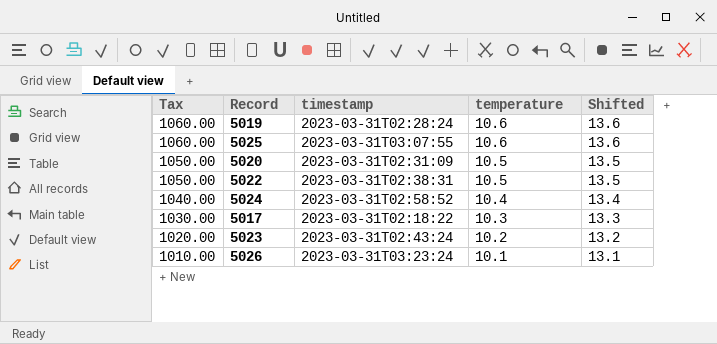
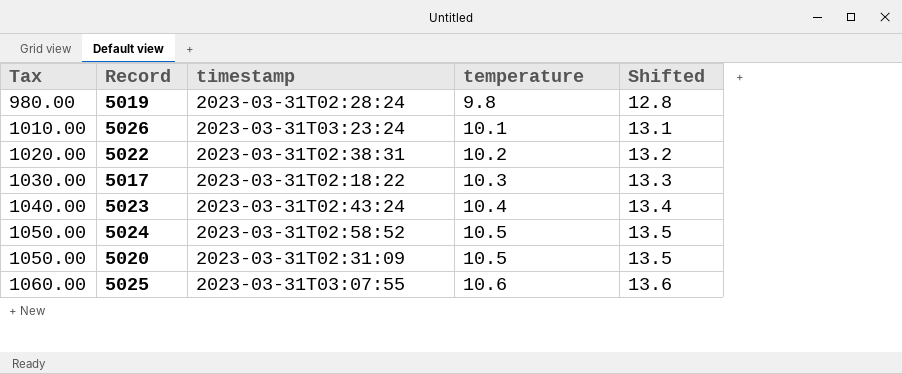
row order: Tax descending -> Tax ascending
5019 | Tax: 1060.00 -> 980.00
5019 | temperature: 10.6 -> 9.8
5019 | Shifted: 13.6 -> 12.8
5022 | Tax: 1050.00 -> 1020.00
5022 | temperature: 10.5 -> 10.2
5022 | Shifted: 13.5 -> 13.2
5023 | Tax: 1020.00 -> 1040.00
5023 | temperature: 10.2 -> 10.4
5023 | Shifted: 13.2 -> 13.4
5024 | Tax: 1040.00 -> 1050.00
5024 | temperature: 10.4 -> 10.5
5024 | Shifted: 13.4 -> 13.5

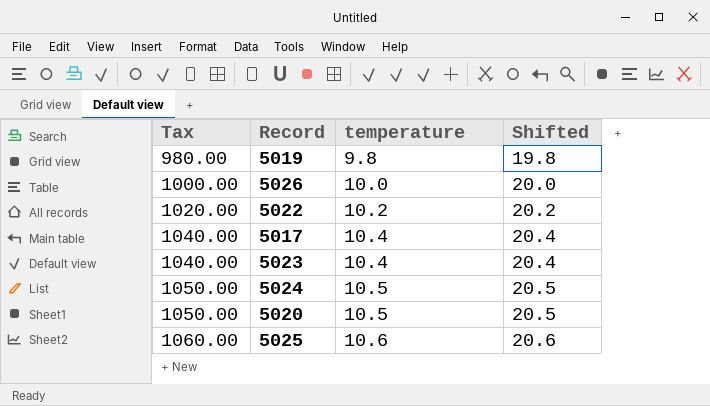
column timestamp | position: 3 -> none
column Shifted | formula: [temperature] + 3 -> [temperature] + 10
5026 | Tax: 1010.00 -> 1000.00
5026 | temperature: 10.1 -> 10.0
5017 | Tax: 1030.00 -> 1040.00
5017 | temperature: 10.3 -> 10.4

